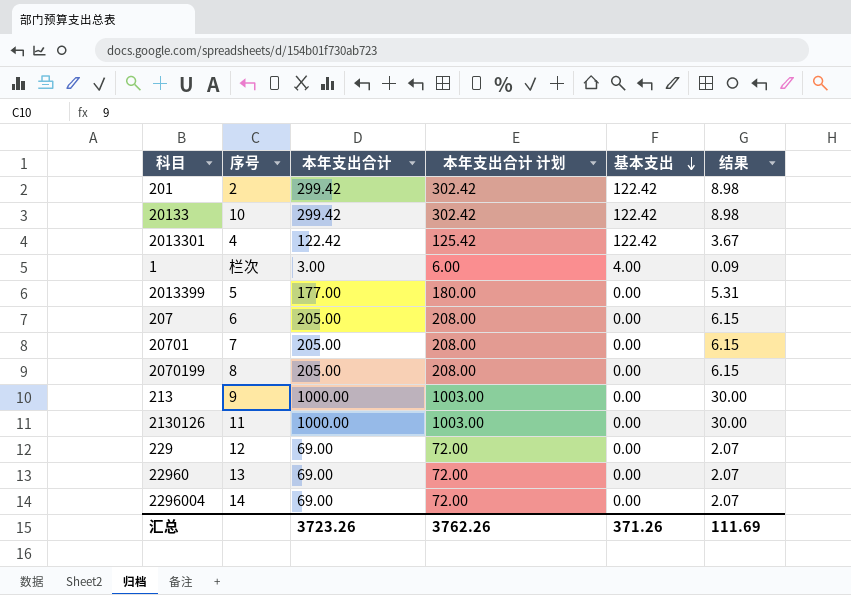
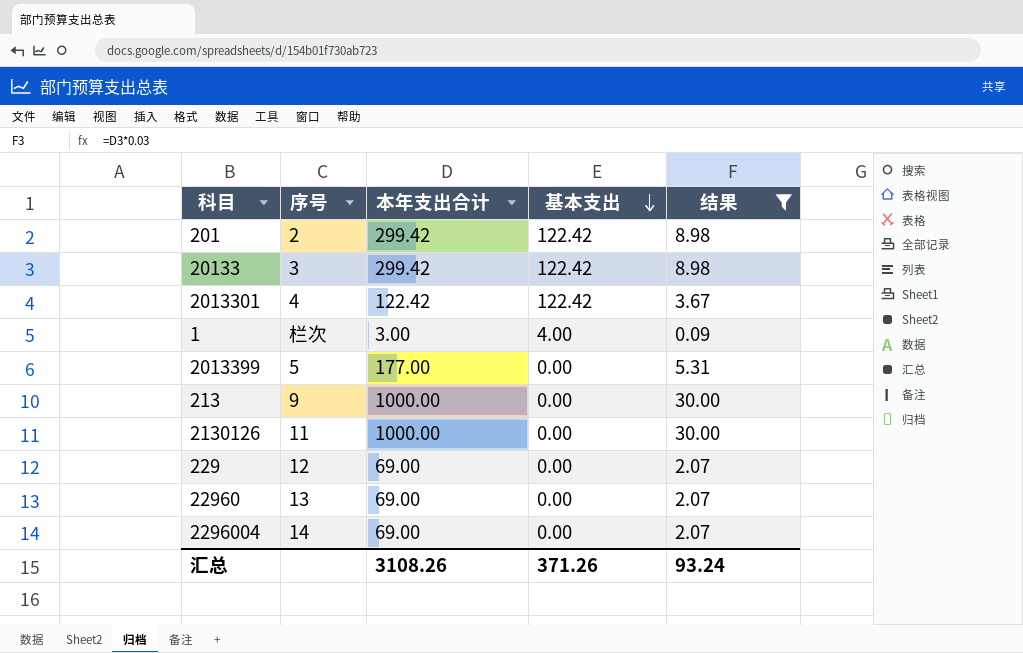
filter: none -> 结果 != 6.15
column 本年支出合计 计划 | formula: [本年支出合计] + 3 -> none
20133 | 序号: 10 -> 3
汇总 | 本年支出合计: 3723.26 -> 3108.26
汇总 | 结果: 111.69 -> 93.24

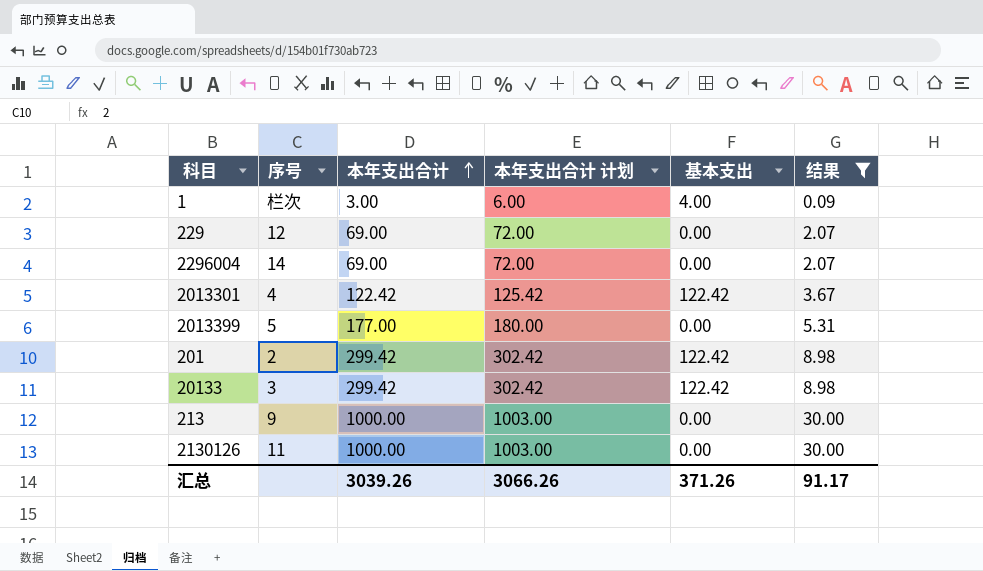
row order: 基本支出 descending -> 本年支出合计 ascending
column 本年支出合计 计划 | formula: none -> [本年支出合计] + 3
row 22960: 13 | 69.00 | 0.00 | 2.07 -> none
汇总 | 本年支出合计: 3108.26 -> 3039.26
汇总 | 结果: 93.24 -> 91.17

